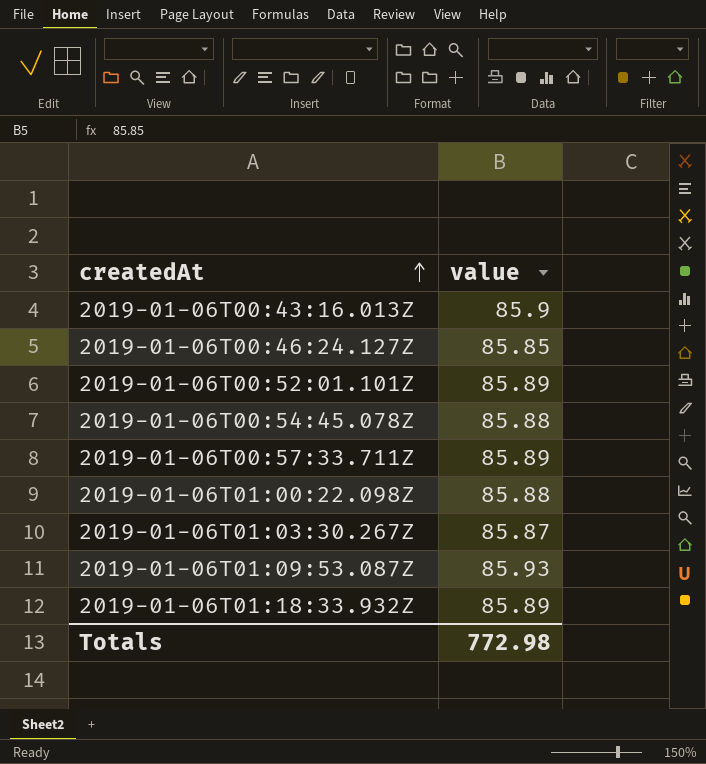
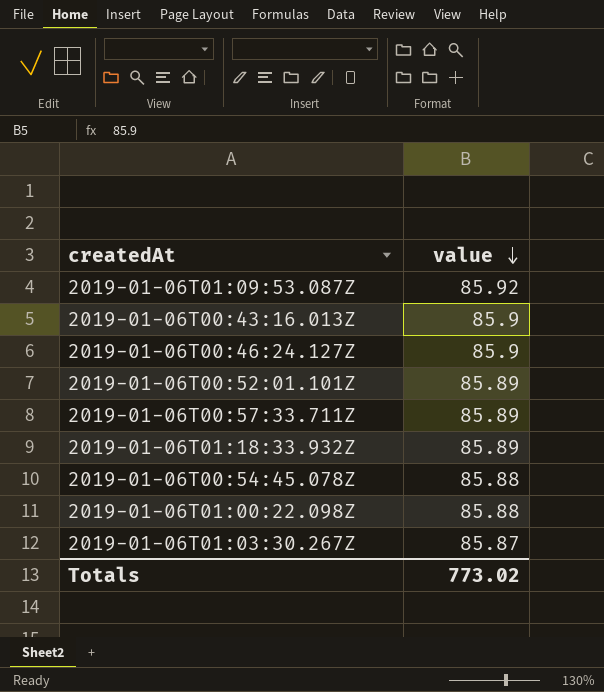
row order: createdAt ascending -> value descending
2019-01-06T01:09:53.087Z | value: 85.93 -> 85.92
2019-01-06T00:46:24.127Z | value: 85.85 -> 85.9
Totals | value: 772.98 -> 773.02

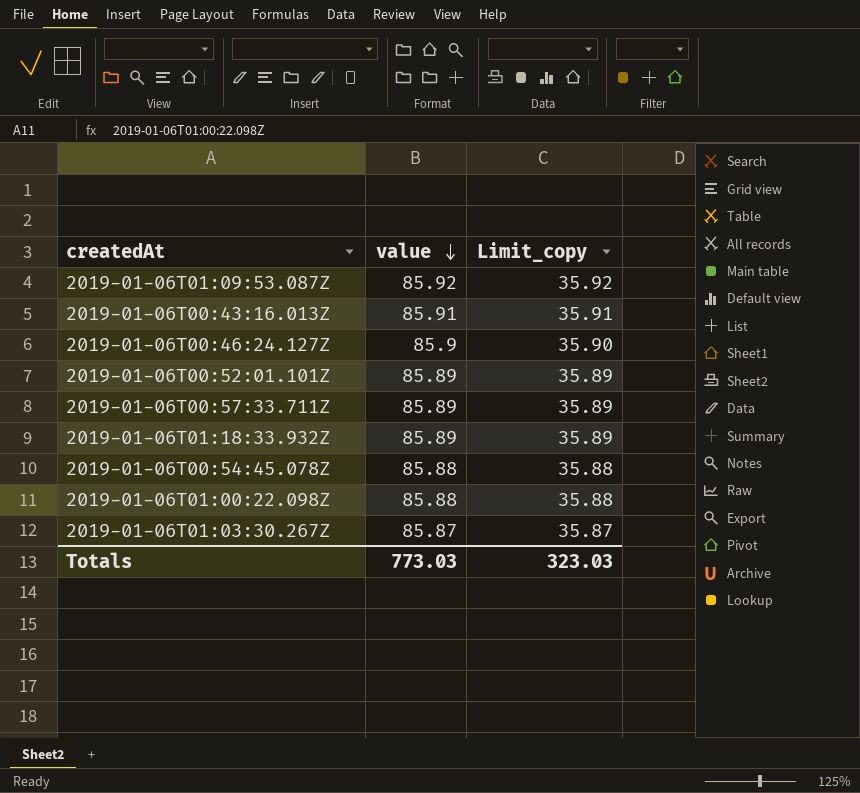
column Limit_copy | formula: none -> [value] - 50
2019-01-06T00:43:16.013Z | value: 85.9 -> 85.91
Totals | value: 773.02 -> 773.03

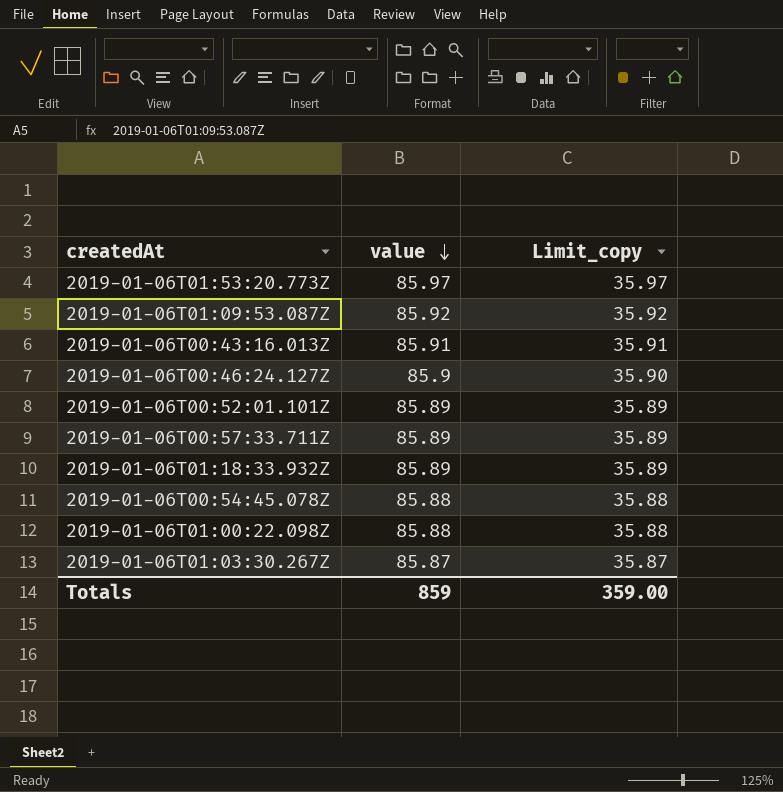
row 2019-01-06T01:53:20.773Z: none -> 85.97 | 35.97
Totals | value: 773.03 -> 859
Totals | Limit_copy: 323.03 -> 359.00

